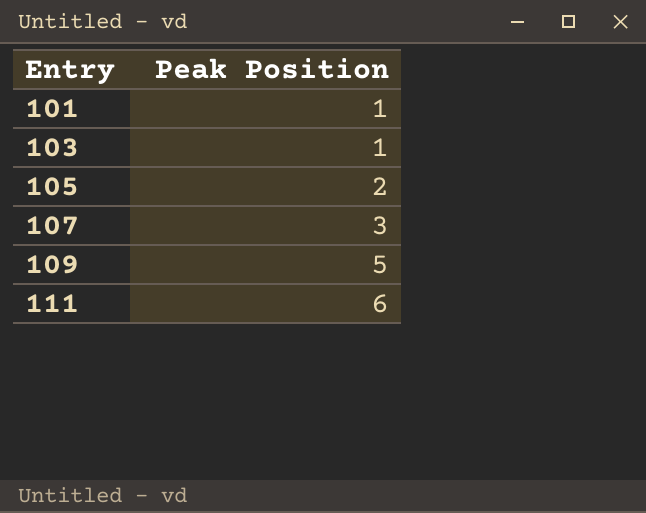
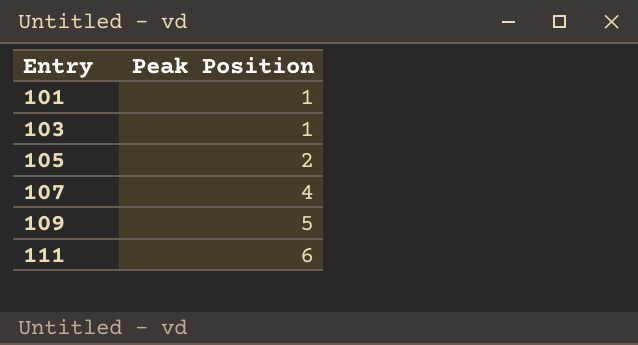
107 | Peak Position: 3 -> 4

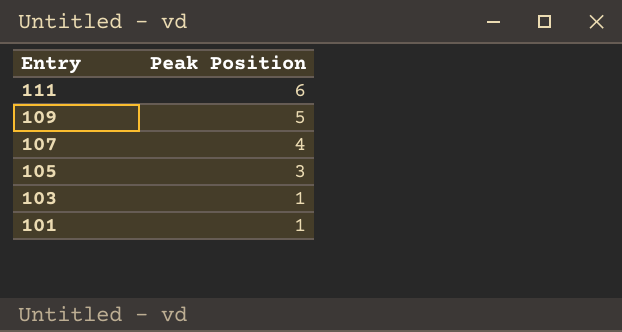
row order: Entry ascending -> Entry descending
105 | Peak Position: 2 -> 3

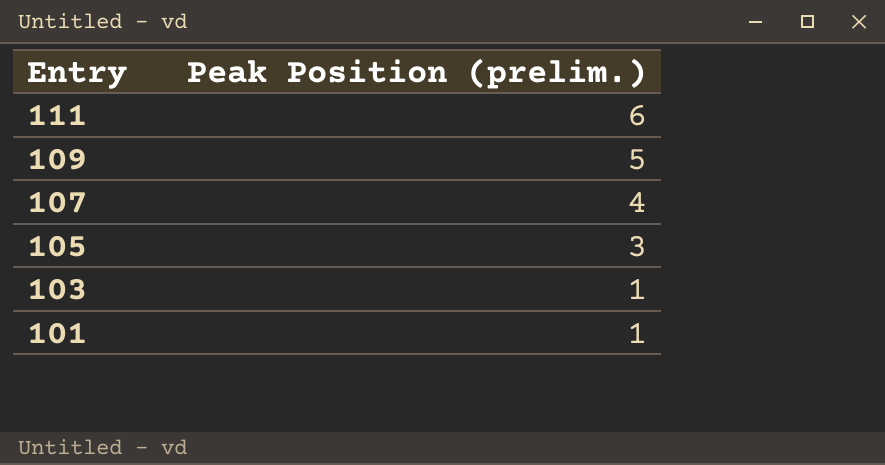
column name: Peak Position -> Peak Position (prelim.)

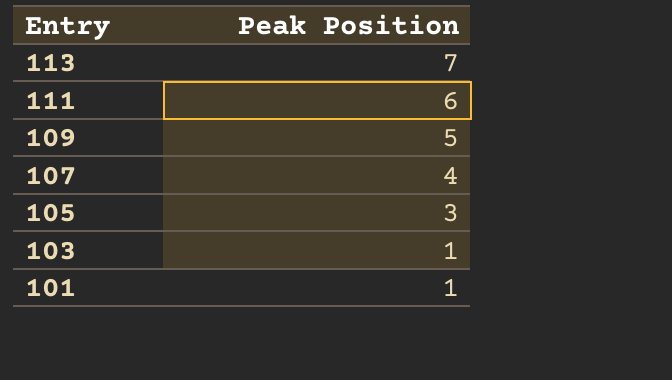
column name: Peak Position (prelim.) -> Peak Position
row 113: none -> 7

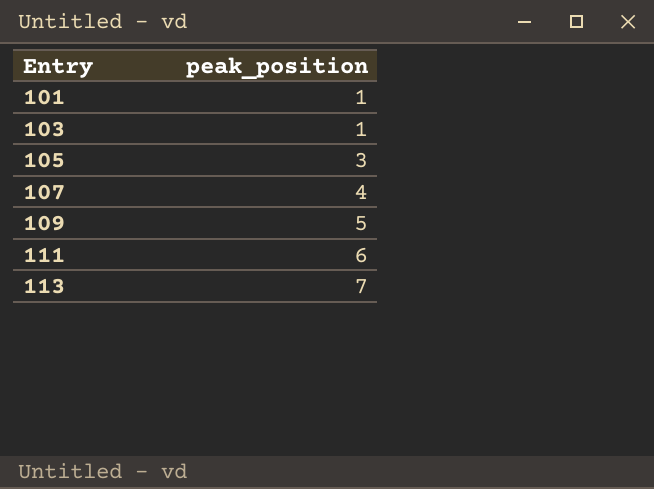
row order: Entry descending -> Entry ascending
column name: Peak Position -> peak_position

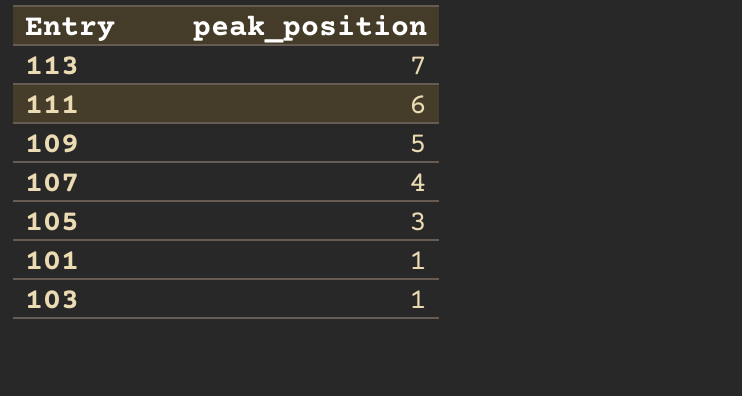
row order: Entry ascending -> peak_position descending

